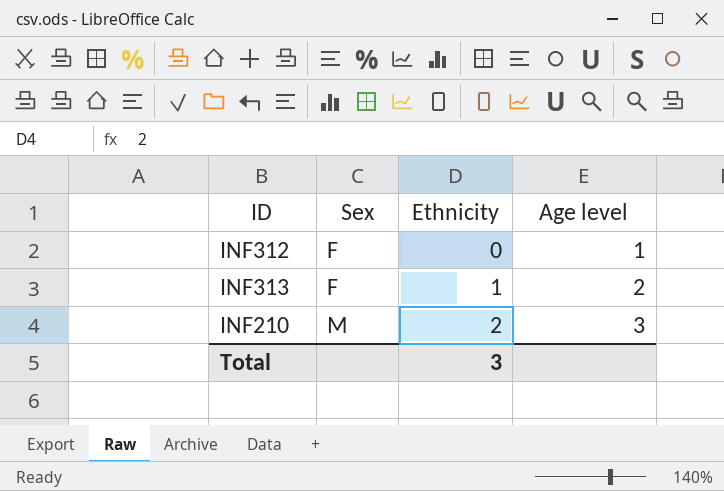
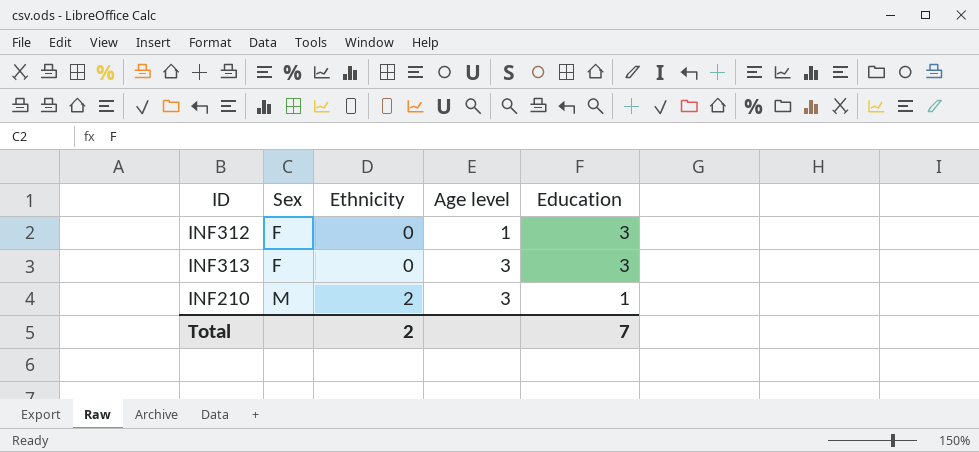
column Education | position: none -> 5
INF313 | Ethnicity: 1 -> 0
INF313 | Age level: 2 -> 3
Total | Ethnicity: 3 -> 2

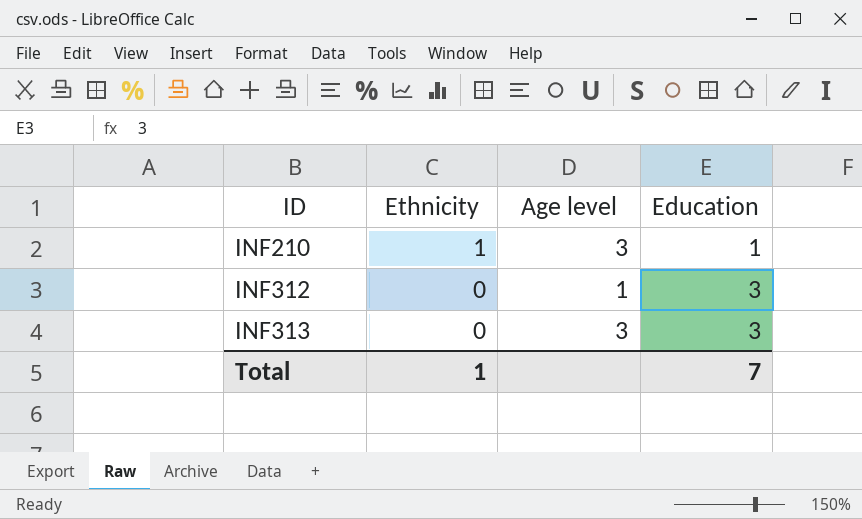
row order: Sex ascending -> ID ascending
column Sex | position: 2 -> none
INF210 | Ethnicity: 2 -> 1
Total | Ethnicity: 2 -> 1

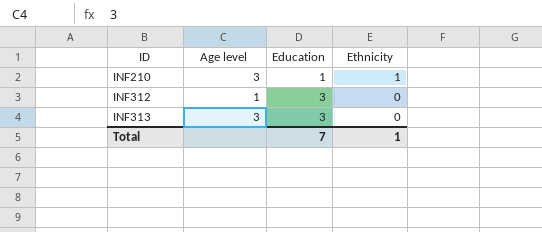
column Ethnicity | position: 2 -> 4

